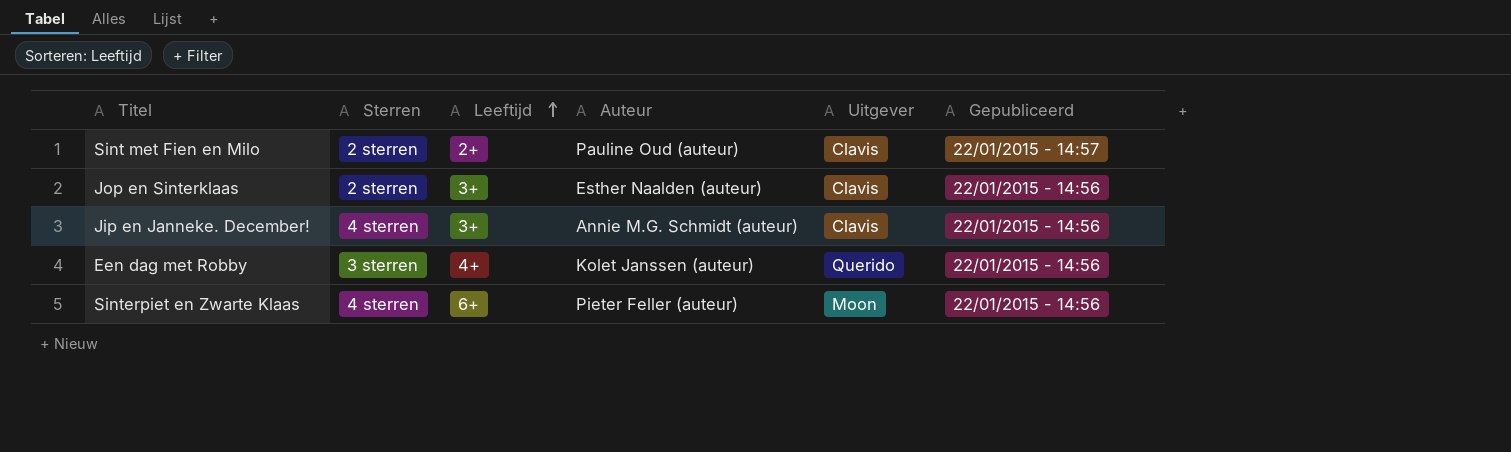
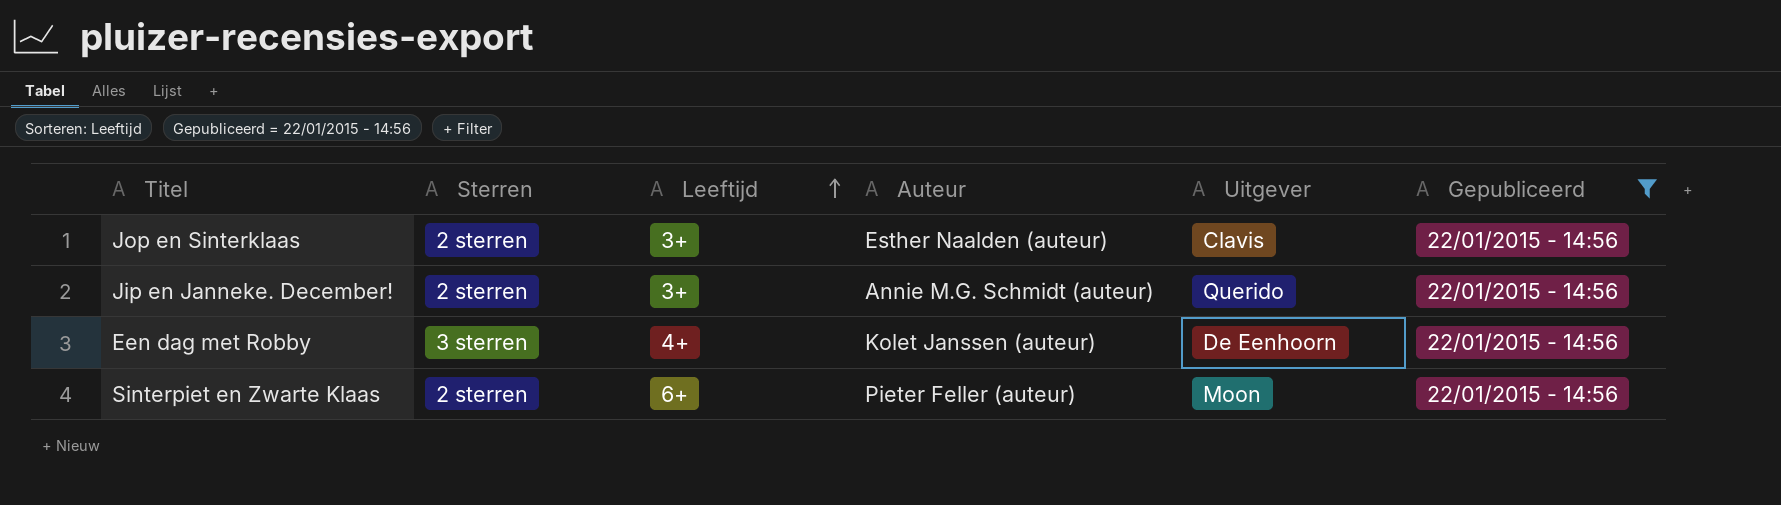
filter: none -> Gepubliceerd = 22/01/2015 - 14:56
Jip en Janneke. December! | Sterren: 4 sterren -> 2 sterren
Jip en Janneke. December! | Uitgever: Clavis -> Querido
Een dag met Robby | Uitgever: Querido -> De Eenhoorn
Sinterpiet en Zwarte Klaas | Sterren: 4 sterren -> 2 sterren

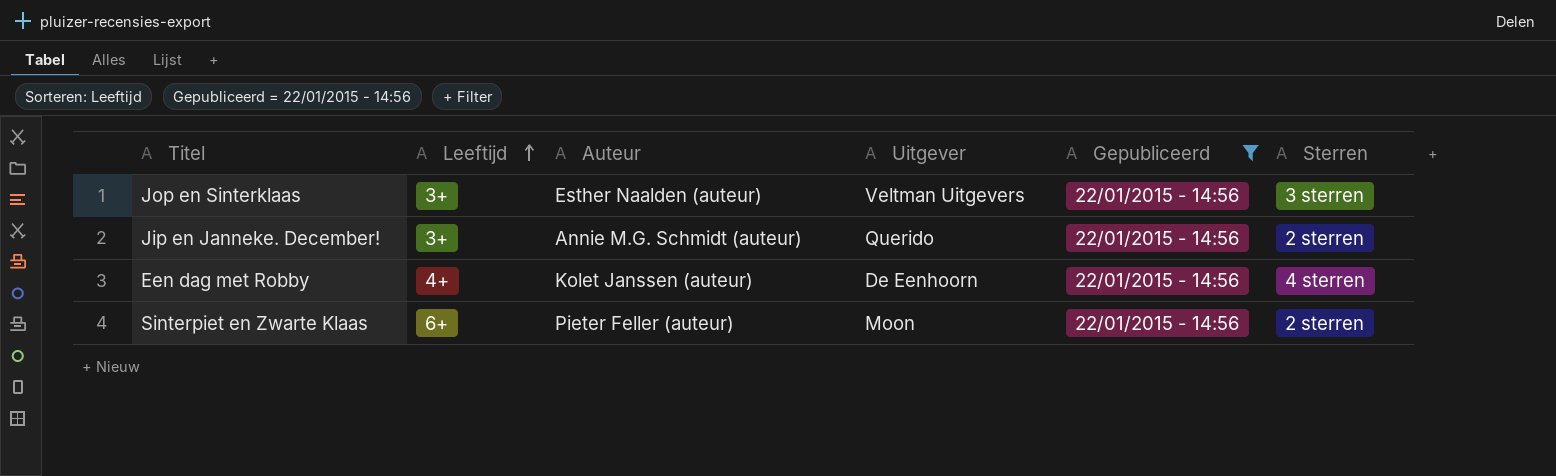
column Sterren | position: 2 -> 6
Jop en Sinterklaas | Uitgever: Clavis -> Veltman Uitgevers
Jop en Sinterklaas | Sterren: 2 sterren -> 3 sterren
Een dag met Robby | Sterren: 3 sterren -> 4 sterren

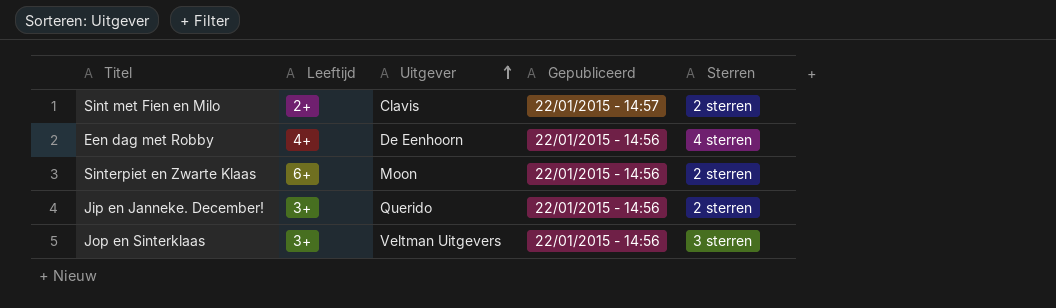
filter: Gepubliceerd = 22/01/2015 - 14:56 -> none
row order: Leeftijd ascending -> Uitgever ascending
column Auteur | position: 3 -> none

